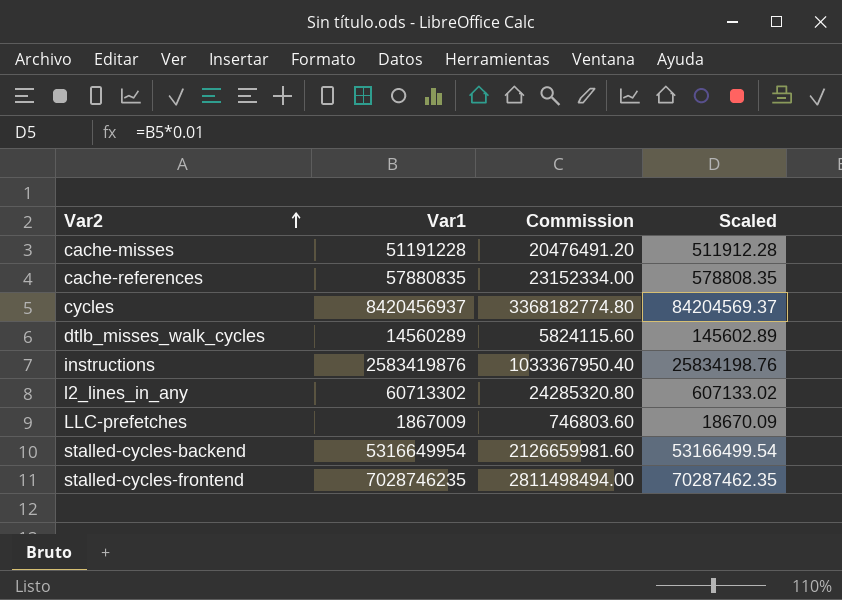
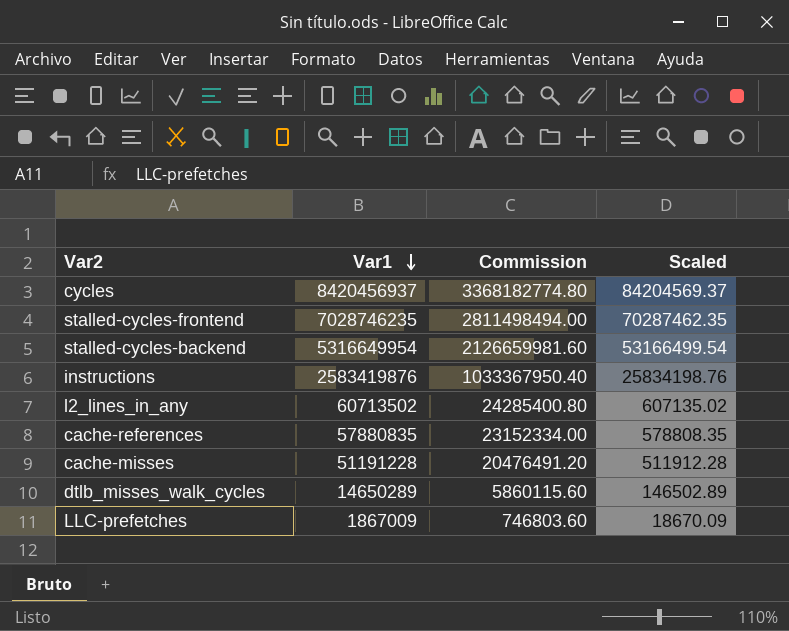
row order: Var2 ascending -> Var1 descending
l2_lines_in_any | Var1: 60713302 -> 60713502
l2_lines_in_any | Commission: 24285320.80 -> 24285400.80
l2_lines_in_any | Scaled: 607133.02 -> 607135.02
dtlb_misses_walk_cycles | Var1: 14560289 -> 14650289
dtlb_misses_walk_cycles | Commission: 5824115.60 -> 5860115.60
dtlb_misses_walk_cycles | Scaled: 145602.89 -> 146502.89

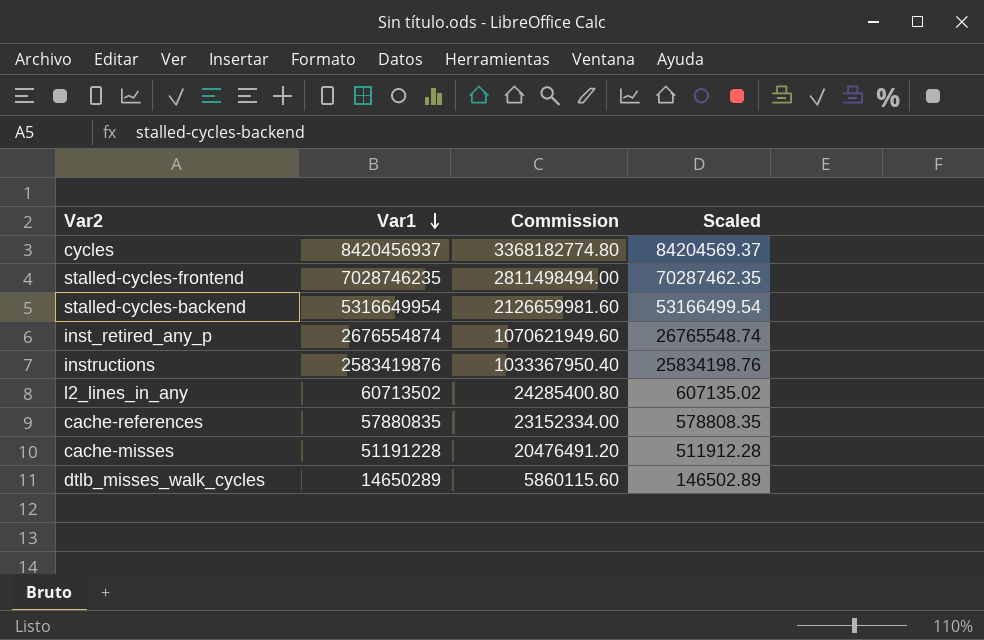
row LLC-prefetches: 1867009 | 746803.60 | 18670.09 -> none
row inst_retired_any_p: none -> 2676554874 | 1070621949.60 | 26765548.74

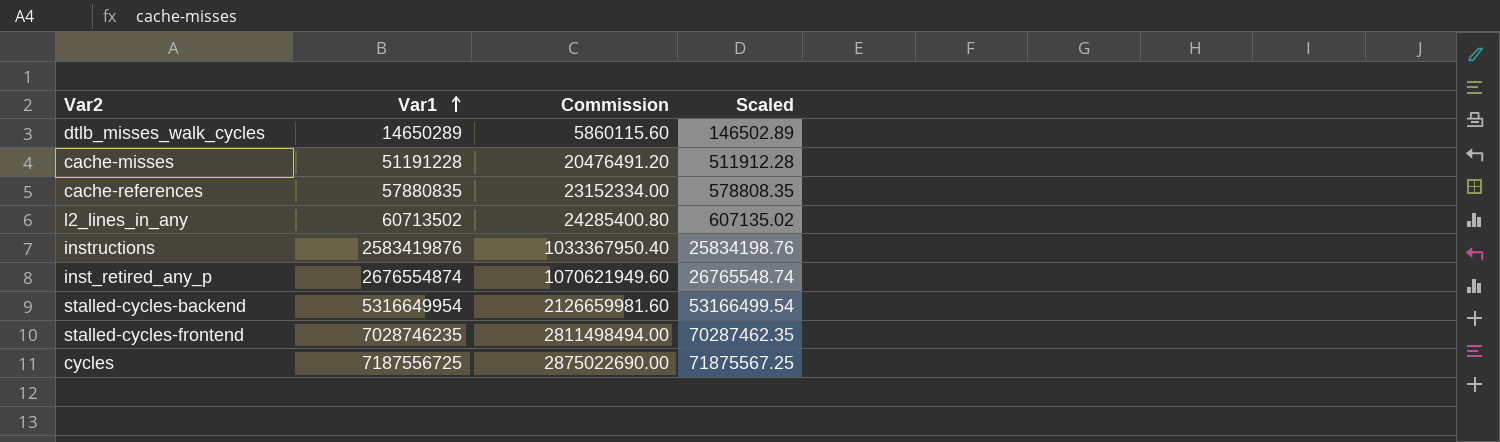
row order: Var1 descending -> Var1 ascending
cycles | Var1: 8420456937 -> 7187556725
cycles | Commission: 3368182774.80 -> 2875022690.00
cycles | Scaled: 84204569.37 -> 71875567.25

